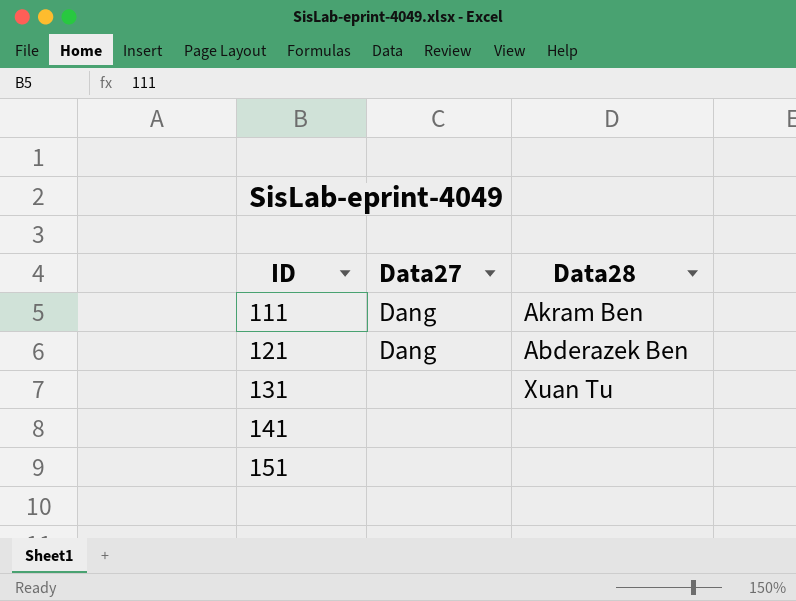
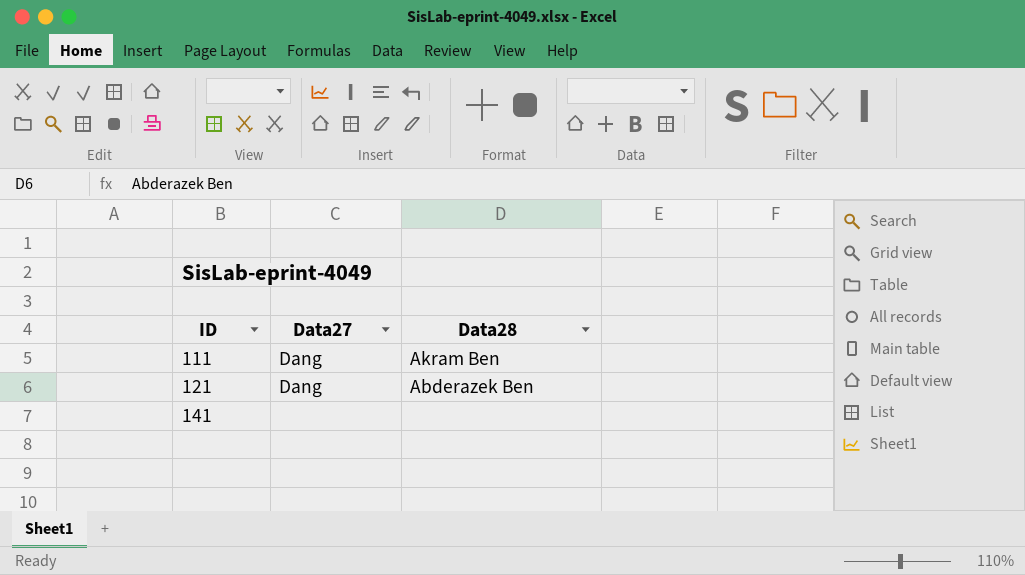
row 131: none | Xuan Tu -> none
row 151: none | none -> none

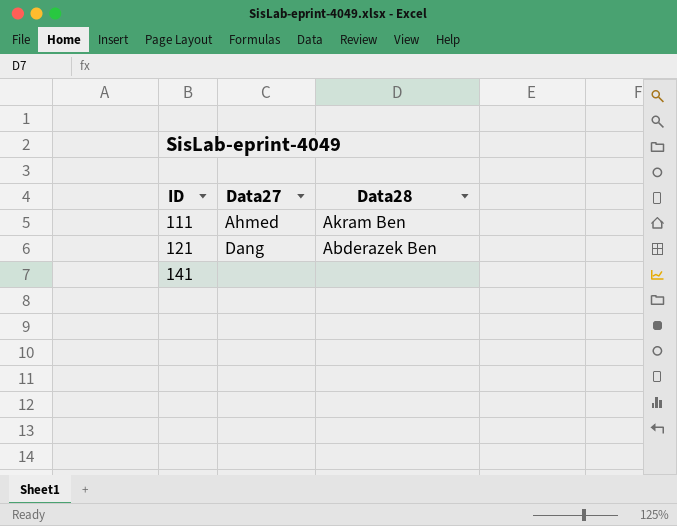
111 | Data27: Dang -> Ahmed

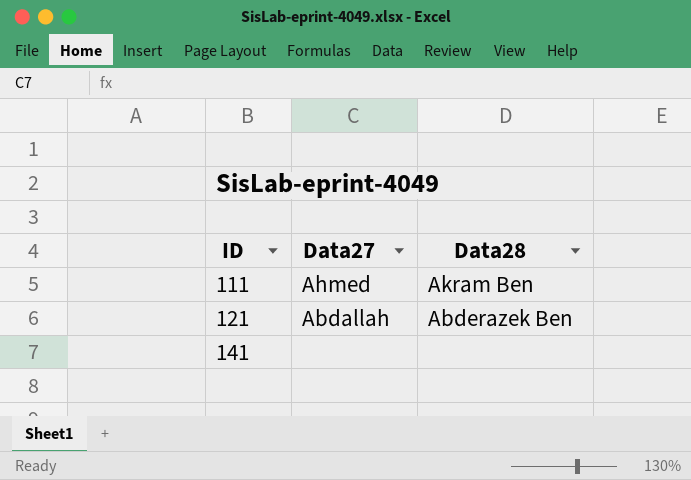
121 | Data27: Dang -> Abdallah

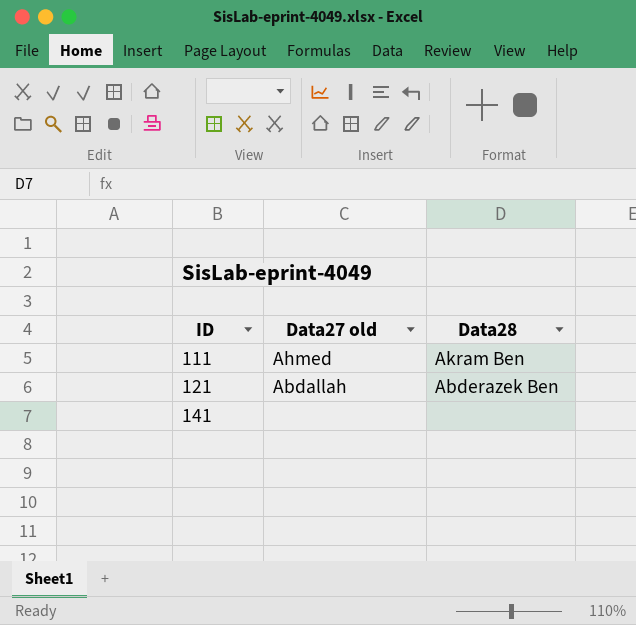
column name: Data27 -> Data27 old

